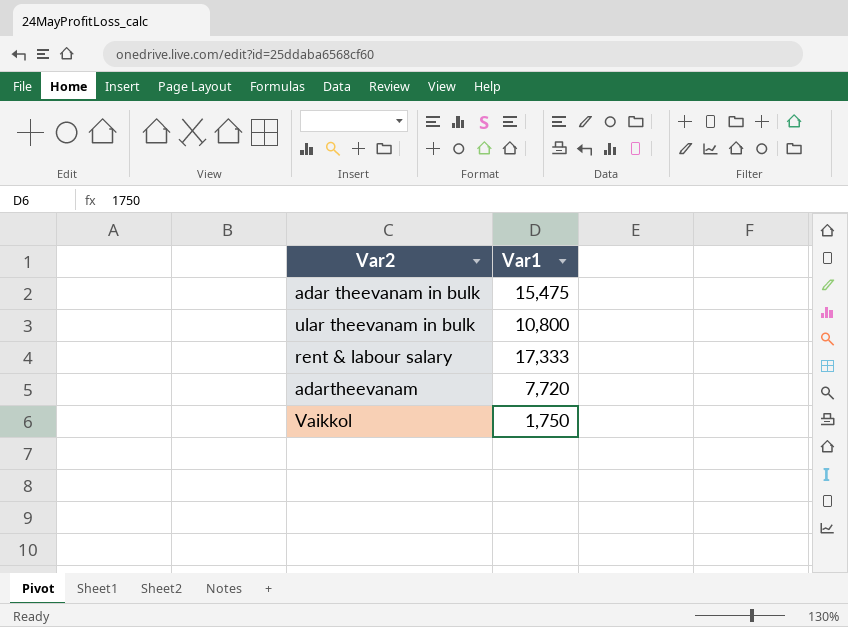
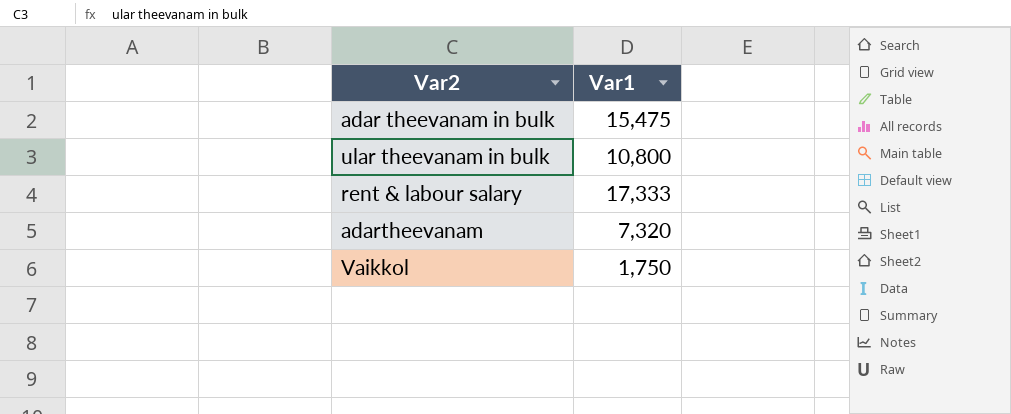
adartheevanam | Var1: 7,720 -> 7,320

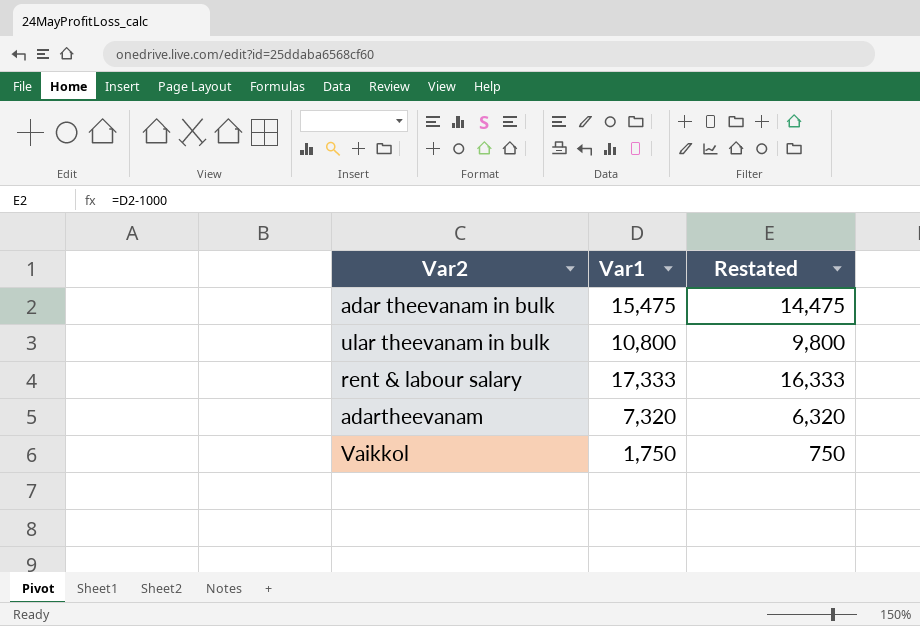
column Restated | formula: none -> [Var1] - 1000

